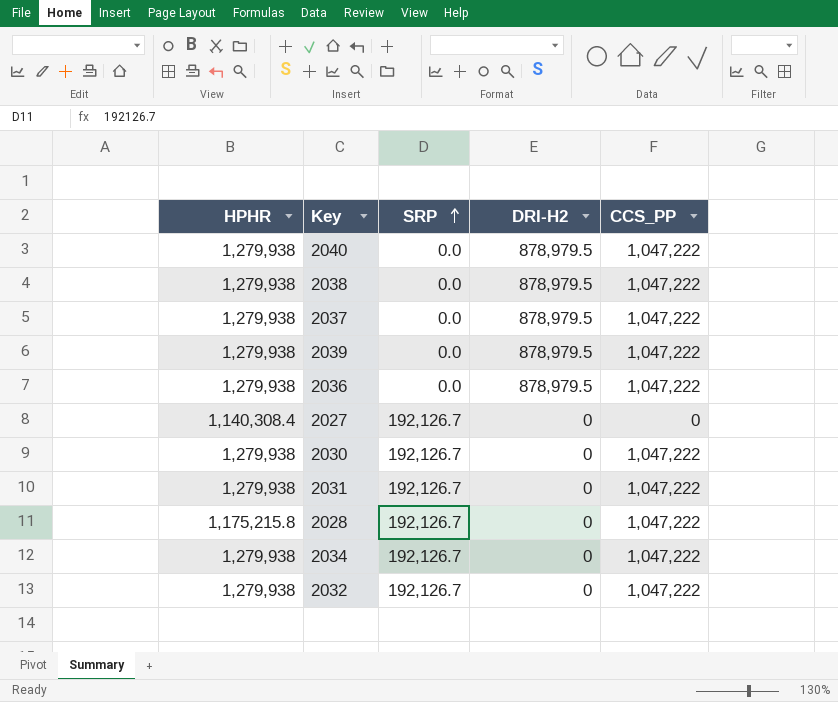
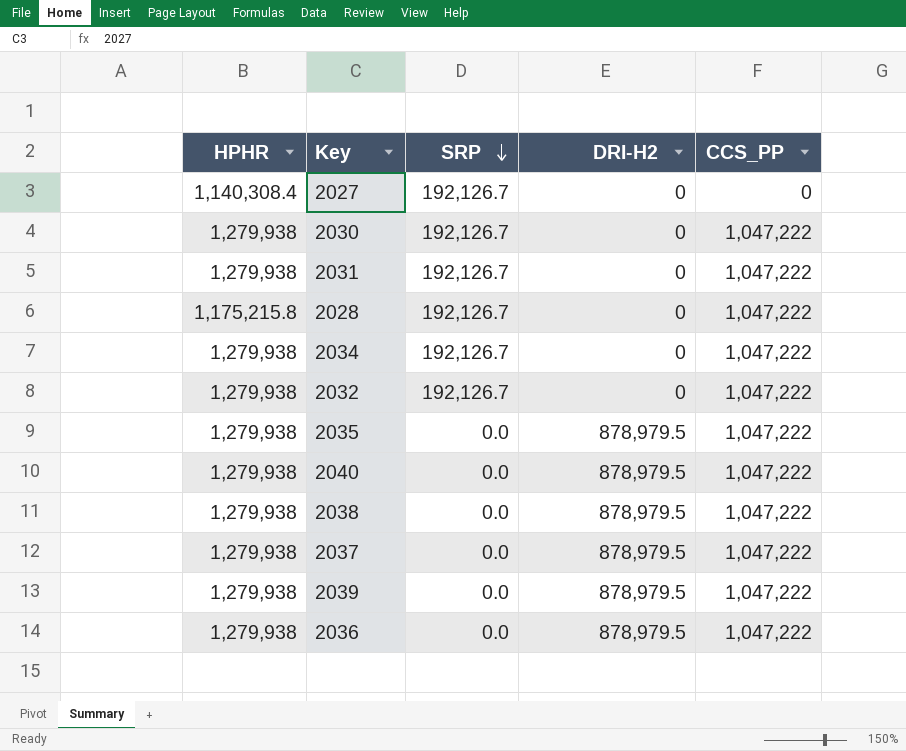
row order: SRP ascending -> SRP descending
row 2035: none -> 1,279,938 | 0.0 | 878,979.5 | 1,047,222

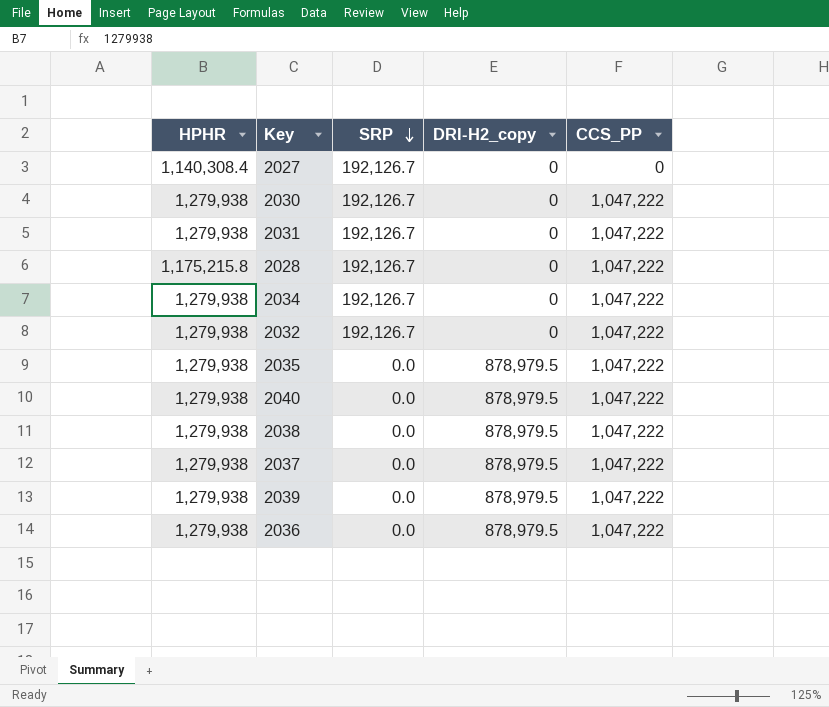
column name: DRI-H2 -> DRI-H2_copy

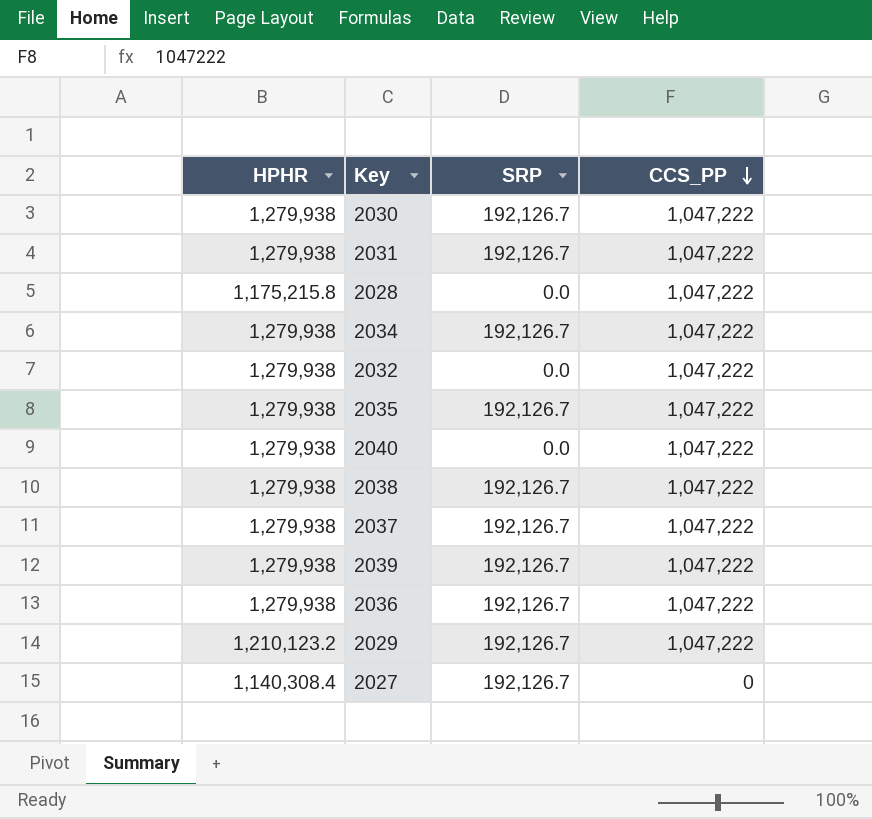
row order: SRP descending -> CCS_PP descending
column DRI-H2_copy | position: 4 -> none
2028 | SRP: 192,126.7 -> 0.0
2032 | SRP: 192,126.7 -> 0.0
2035 | SRP: 0.0 -> 192,126.7
2038 | SRP: 0.0 -> 192,126.7
2037 | SRP: 0.0 -> 192,126.7
2039 | SRP: 0.0 -> 192,126.7
2036 | SRP: 0.0 -> 192,126.7
row 2029: none -> 1,210,123.2 | 192,126.7 | 1,047,222

